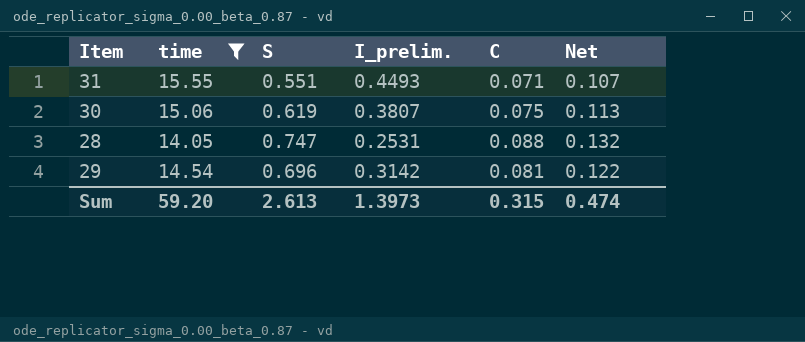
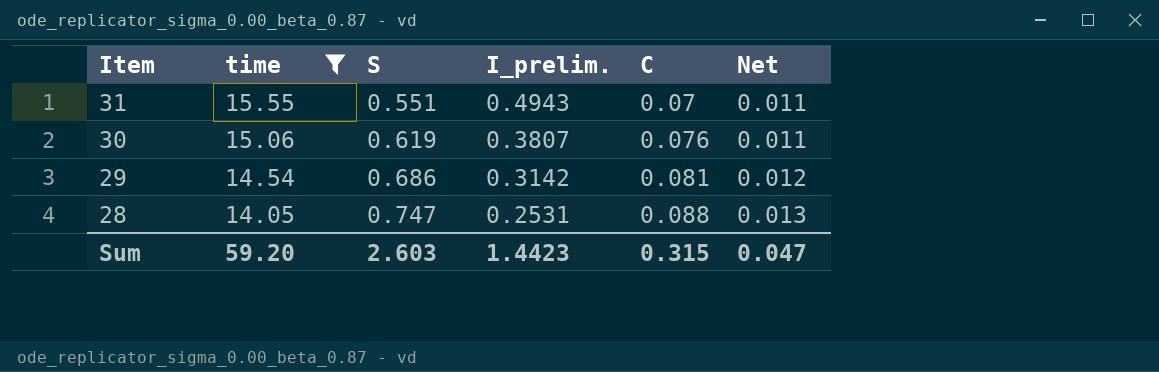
row order: none -> Item descending
column Net | formula: [C] * 1.5 -> [C] * 0.15
31 | I_prelim.: 0.4493 -> 0.4943
31 | C: 0.071 -> 0.07
30 | C: 0.075 -> 0.076
29 | S: 0.696 -> 0.686
Sum | S: 2.613 -> 2.603
Sum | I_prelim.: 1.3973 -> 1.4423
Sum | Net: 0.474 -> 0.047

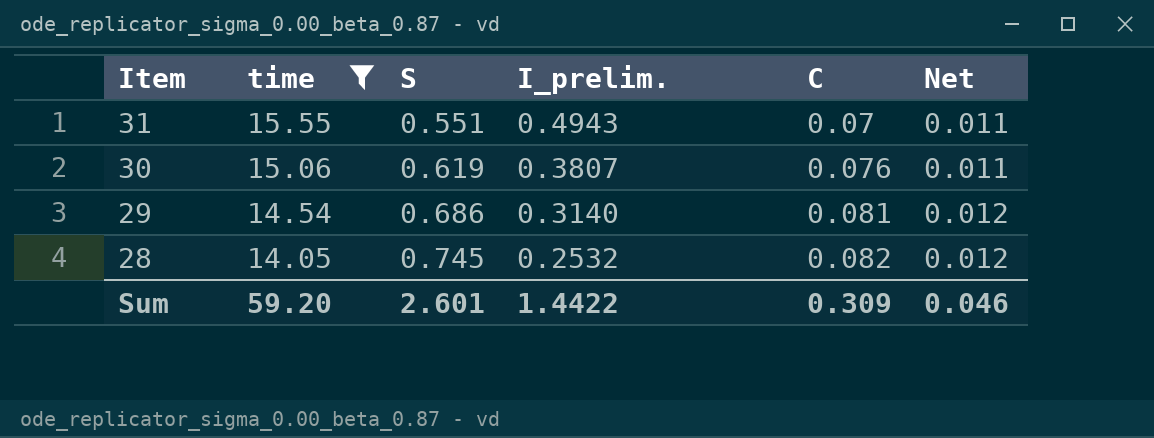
29 | I_prelim.: 0.3142 -> 0.3140
28 | S: 0.747 -> 0.745
28 | I_prelim.: 0.2531 -> 0.2532
28 | C: 0.088 -> 0.082
28 | Net: 0.013 -> 0.012
Sum | S: 2.603 -> 2.601
Sum | I_prelim.: 1.4423 -> 1.4422
Sum | C: 0.315 -> 0.309
Sum | Net: 0.047 -> 0.046

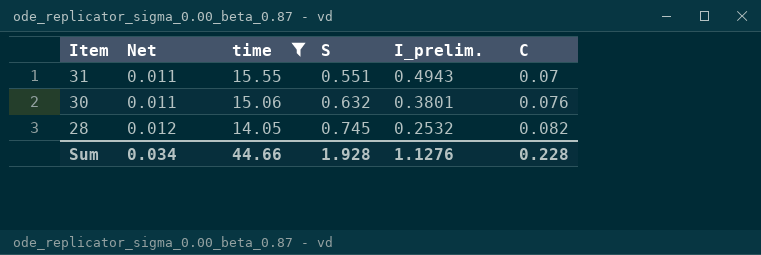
column Net | position: 6 -> 2
row 29: 14.54 | 0.686 | 0.3140 | 0.081 | 0.012 -> none
30 | S: 0.619 -> 0.632
30 | I_prelim.: 0.3807 -> 0.3801
Sum | Net: 0.046 -> 0.034
Sum | time: 59.20 -> 44.66
Sum | S: 2.601 -> 1.928
Sum | I_prelim.: 1.4422 -> 1.1276
Sum | C: 0.309 -> 0.228

